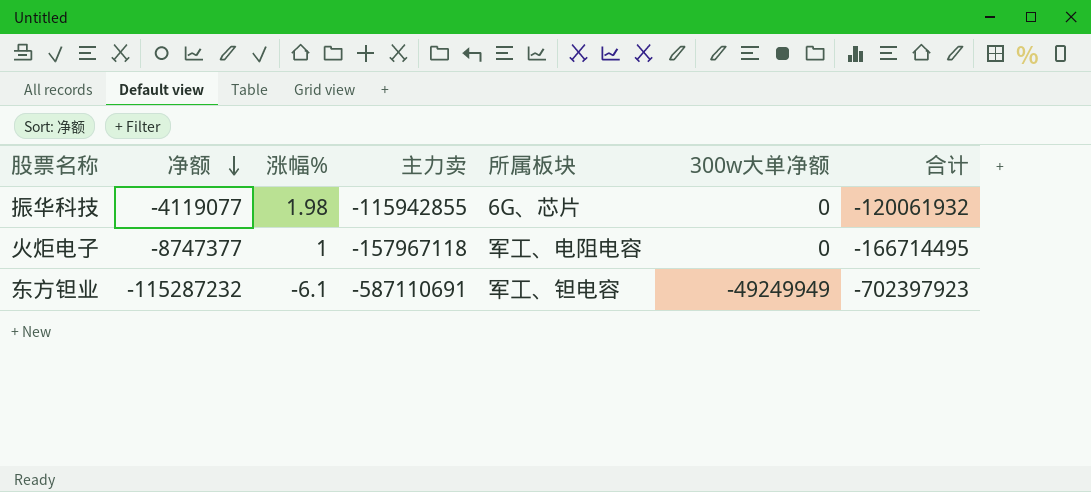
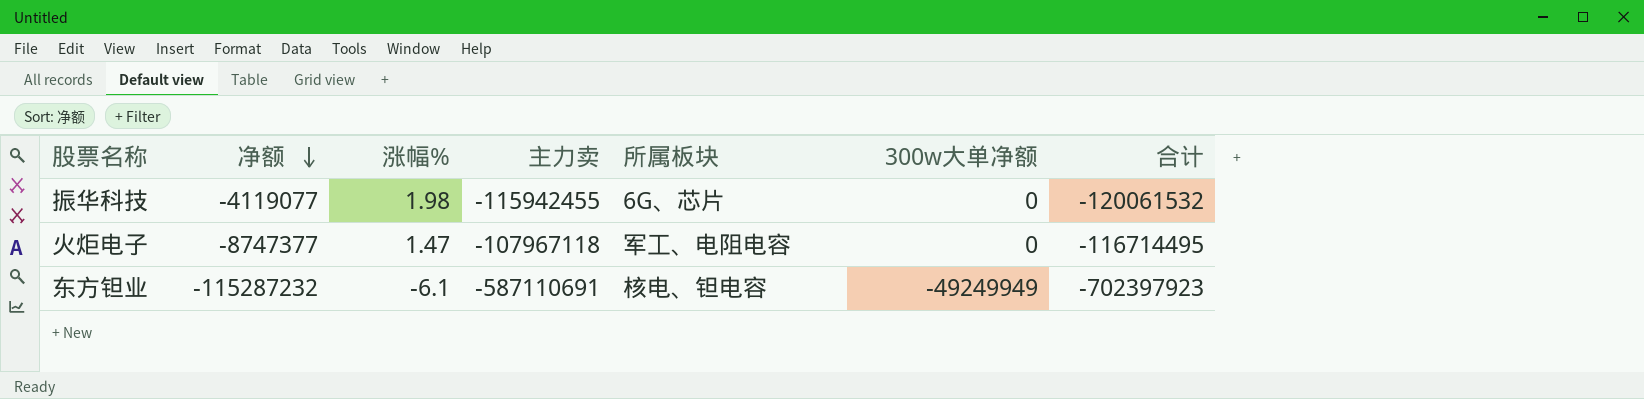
振华科技 | 主力卖: -115942855 -> -115942455
振华科技 | 合计: -120061932 -> -120061532
火炬电子 | 涨幅%: 1 -> 1.47
火炬电子 | 主力卖: -157967118 -> -107967118
火炬电子 | 合计: -166714495 -> -116714495
东方钽业 | 所属板块: 军工、钽电容 -> 核电、钽电容

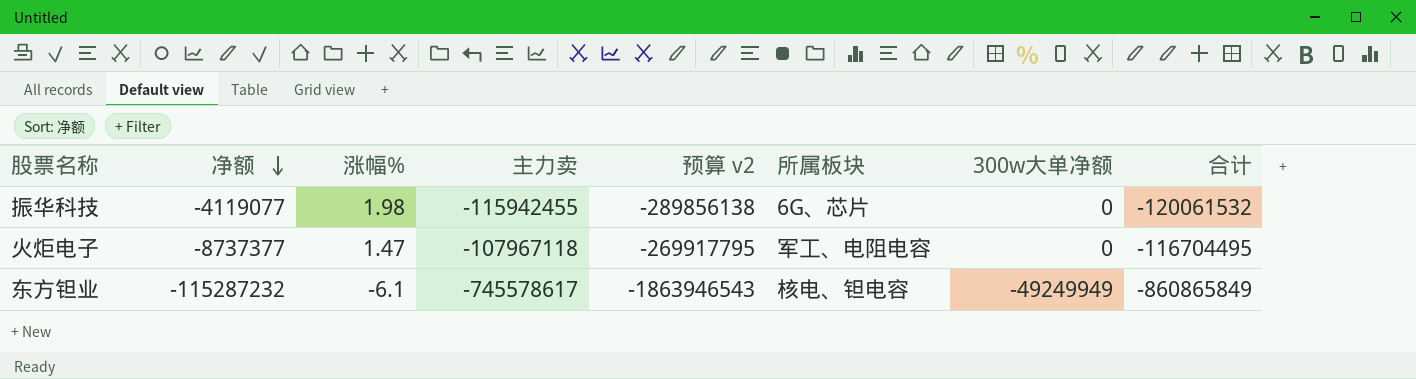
column 预算 v2 | formula: none -> [主力卖] * 2.5
火炬电子 | 净额: -8747377 -> -8737377
火炬电子 | 合计: -116714495 -> -116704495
东方钽业 | 主力卖: -587110691 -> -745578617
东方钽业 | 合计: -702397923 -> -860865849

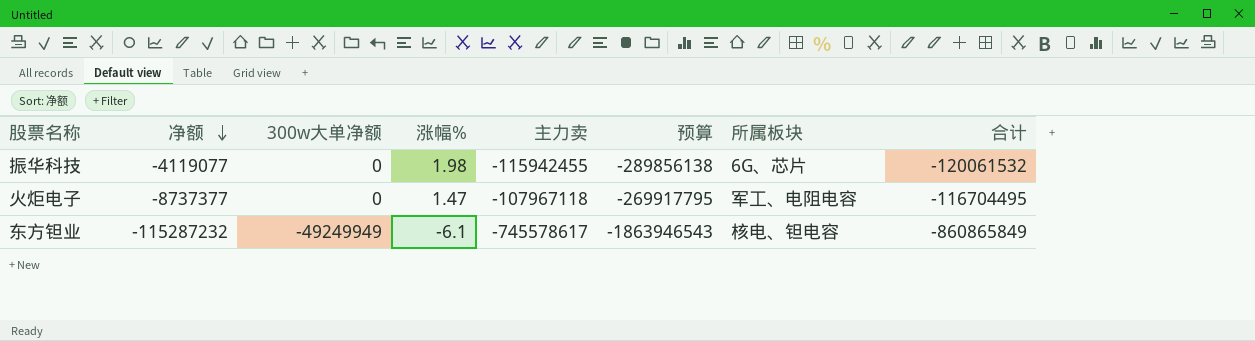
column 300w大单净额 | position: 7 -> 3
column name: 预算 v2 -> 预算

